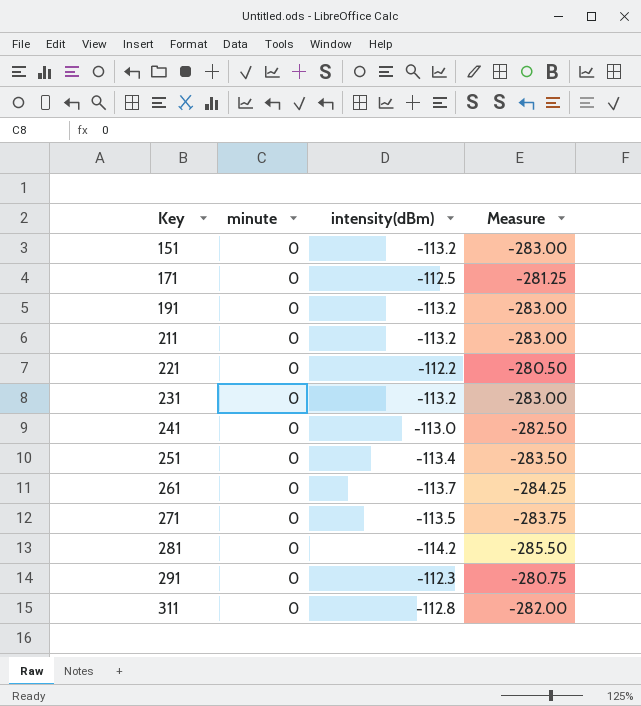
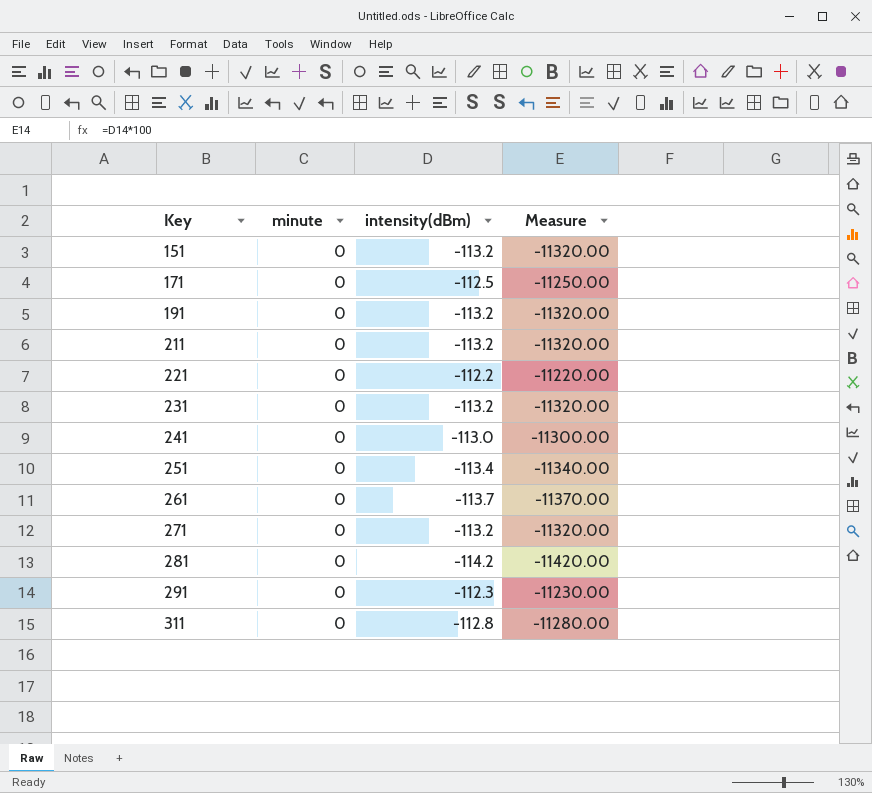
column Measure | formula: [intensity(dBm)] * 2.5 -> [intensity(dBm)] * 100
271 | intensity(dBm): -113.5 -> -113.2

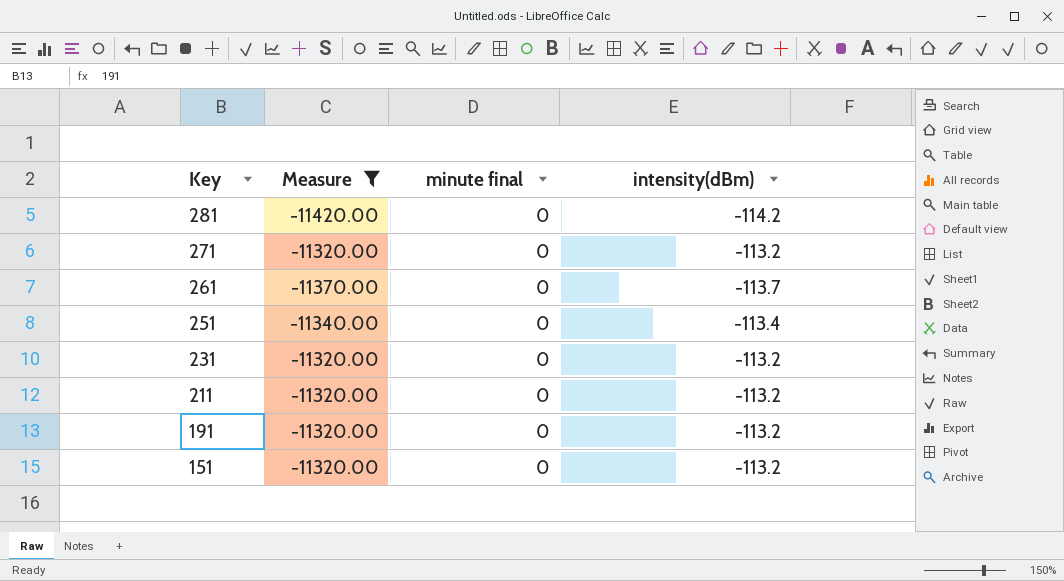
filter: none -> Measure <= -11320.00
row order: Key ascending -> Key descending
column Measure | position: 4 -> 2
column name: minute -> minute final

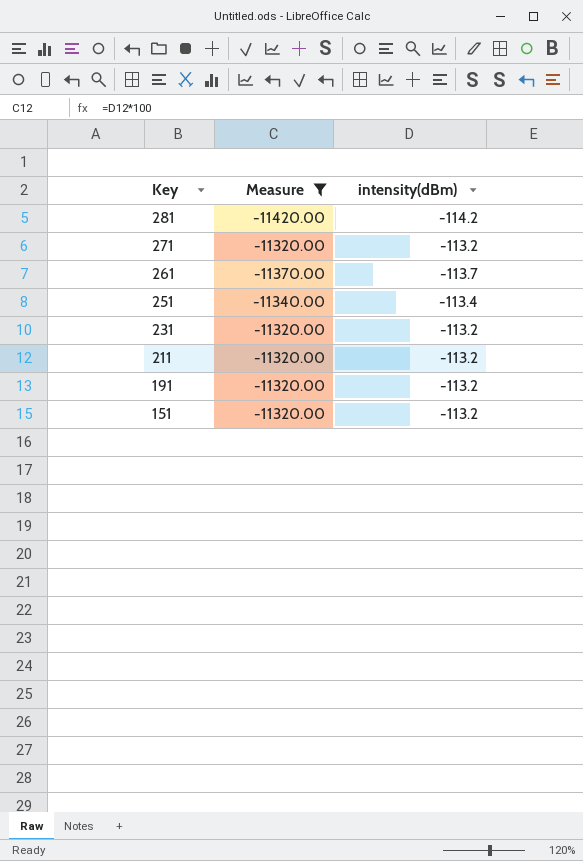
column minute final | position: 3 -> none

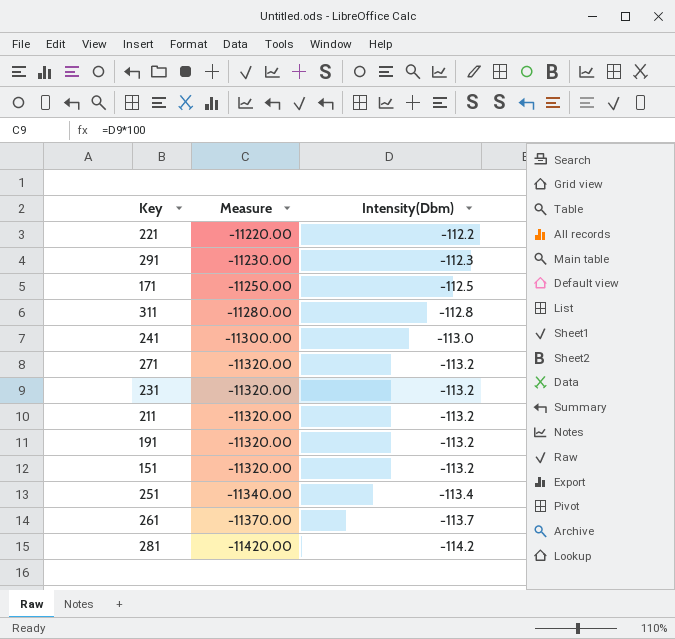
filter: Measure <= -11320.00 -> none
row order: Key descending -> Measure descending
column name: intensity(dBm) -> Intensity(Dbm)

